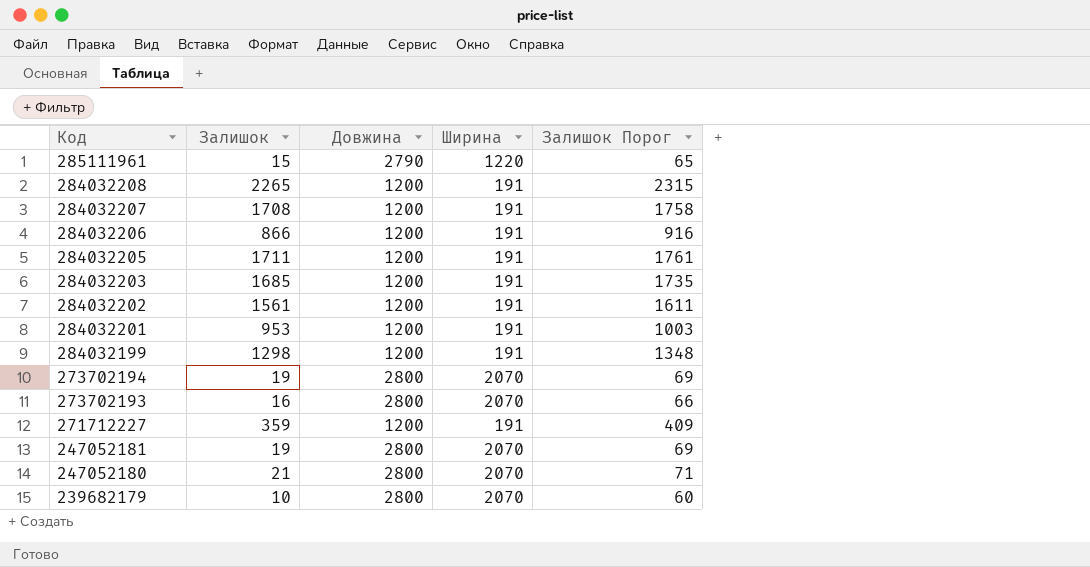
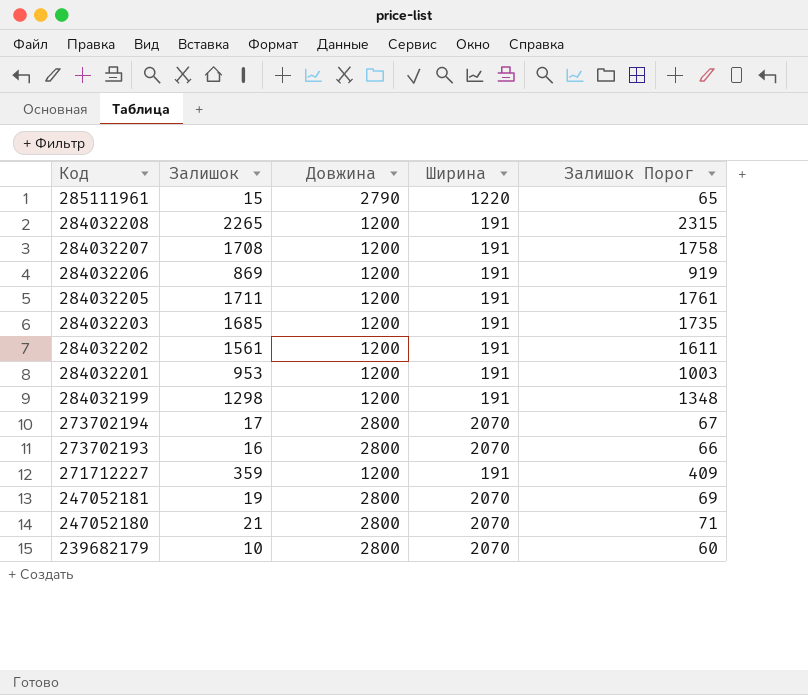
284032206 | Залишок: 866 -> 869
284032206 | Залишок Порог: 916 -> 919
273702194 | Залишок: 19 -> 17
273702194 | Залишок Порог: 69 -> 67

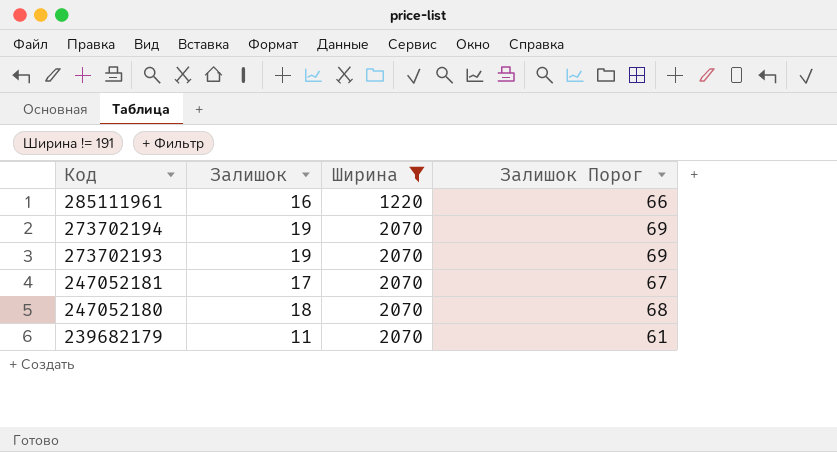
filter: none -> Ширина != 191
column Довжина | position: 3 -> none
285111961 | Залишок: 15 -> 16
285111961 | Залишок Порог: 65 -> 66
273702194 | Залишок: 17 -> 19
273702194 | Залишок Порог: 67 -> 69
273702193 | Залишок: 16 -> 19
273702193 | Залишок Порог: 66 -> 69
247052181 | Залишок: 19 -> 17
247052181 | Залишок Порог: 69 -> 67
247052180 | Залишок: 21 -> 18
247052180 | Залишок Порог: 71 -> 68
239682179 | Залишок: 10 -> 11
239682179 | Залишок Порог: 60 -> 61

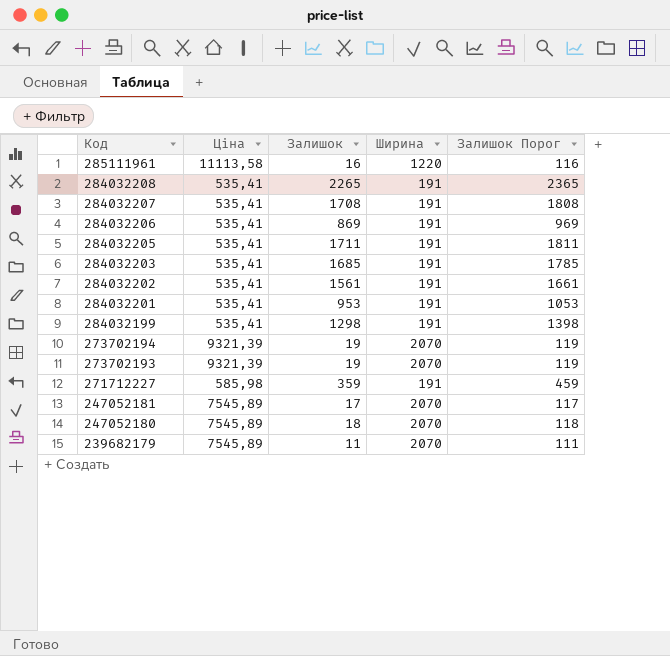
filter: Ширина != 191 -> none
column Ціна | position: none -> 2
column Залишок Порог | formula: [Залишок] + 50 -> [Залишок] + 100

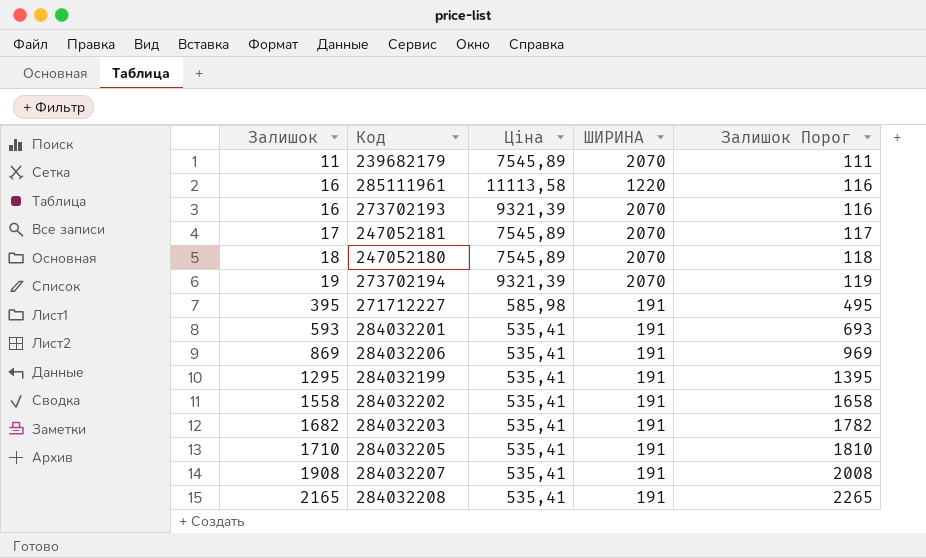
row order: Код descending -> Залишок ascending
column Залишок | position: 3 -> 1
column name: Ширина -> ШИРИНА
273702193 | Залишок: 19 -> 16
273702193 | Залишок Порог: 119 -> 116
271712227 | Залишок: 359 -> 395
271712227 | Залишок Порог: 459 -> 495
284032201 | Залишок: 953 -> 593
284032201 | Залишок Порог: 1053 -> 693
284032199 | Залишок: 1298 -> 1295
284032199 | Залишок Порог: 1398 -> 1395
284032202 | Залишок: 1561 -> 1558
284032202 | Залишок Порог: 1661 -> 1658
284032203 | Залишок: 1685 -> 1682
284032203 | Залишок Порог: 1785 -> 1782
284032205 | Залишок: 1711 -> 1710
284032205 | Залишок Порог: 1811 -> 1810
284032207 | Залишок: 1708 -> 1908
284032207 | Залишок Порог: 1808 -> 2008
284032208 | Залишок: 2265 -> 2165
284032208 | Залишок Порог: 2365 -> 2265

